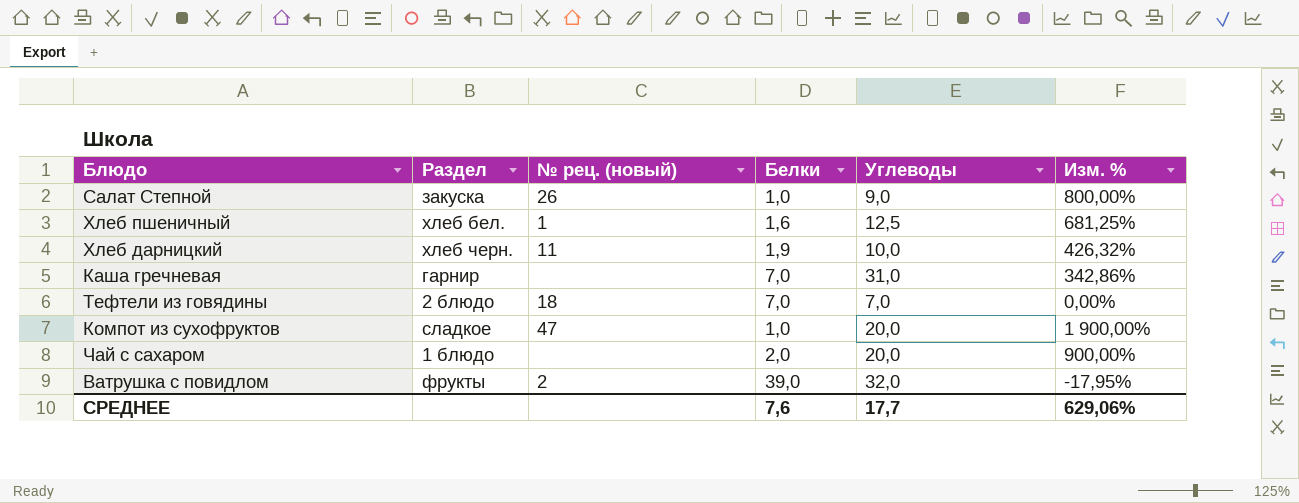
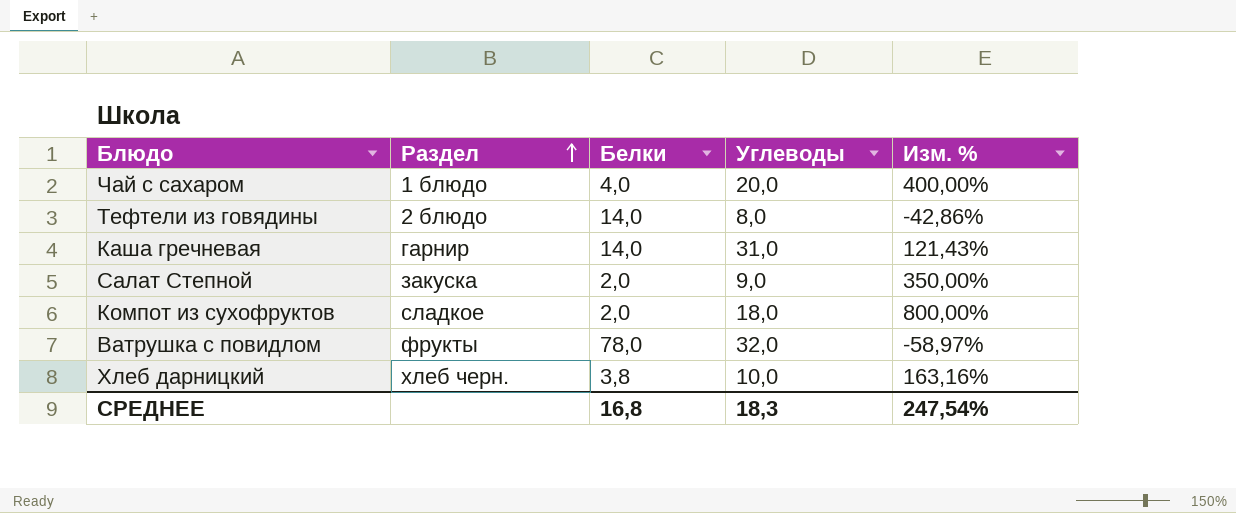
row order: none -> Раздел ascending
column № рец. (новый) | position: 3 -> none
row Хлеб пшеничный: хлеб бел. | 1 | 1,6 | 12,5 | 681,25% -> none
Чай с сахаром | Белки: 2,0 -> 4,0
Чай с сахаром | Изм. %: 900,00% -> 400,00%
Тефтели из говядины | Белки: 7,0 -> 14,0
Тефтели из говядины | Углеводы: 7,0 -> 8,0
Тефтели из говядины | Изм. %: 0,00% -> -42,86%
Каша гречневая | Белки: 7,0 -> 14,0
Каша гречневая | Изм. %: 342,86% -> 121,43%
Салат Степной | Белки: 1,0 -> 2,0
Салат Степной | Изм. %: 800,00% -> 350,00%
Компот из сухофруктов | Белки: 1,0 -> 2,0
Компот из сухофруктов | Углеводы: 20,0 -> 18,0
Компот из сухофруктов | Изм. %: 1 900,00% -> 800,00%
Ватрушка с повидлом | Белки: 39,0 -> 78,0
Ватрушка с повидлом | Изм. %: -17,95% -> -58,97%
Хлеб дарницкий | Белки: 1,9 -> 3,8
Хлеб дарницкий | Изм. %: 426,32% -> 163,16%
СРЕДНЕЕ | Белки: 7,6 -> 16,8
СРЕДНЕЕ | Углеводы: 17,7 -> 18,3
СРЕДНЕЕ | Изм. %: 629,06% -> 247,54%

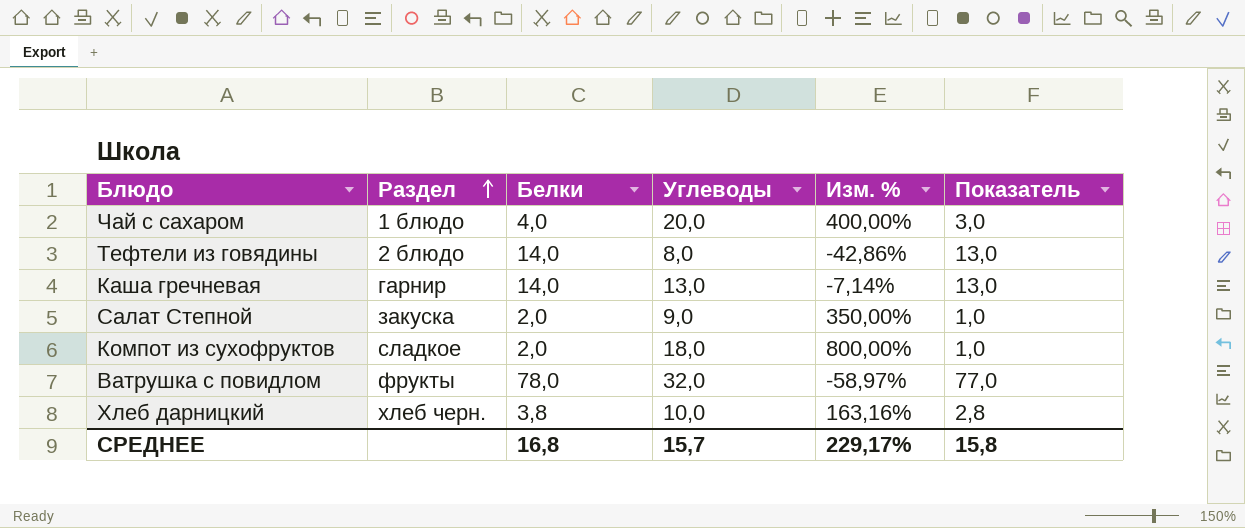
column Показатель | formula: none -> [Белки] - 1
Каша гречневая | Углеводы: 31,0 -> 13,0
Каша гречневая | Изм. %: 121,43% -> -7,14%
СРЕДНЕЕ | Углеводы: 18,3 -> 15,7
СРЕДНЕЕ | Изм. %: 247,54% -> 229,17%

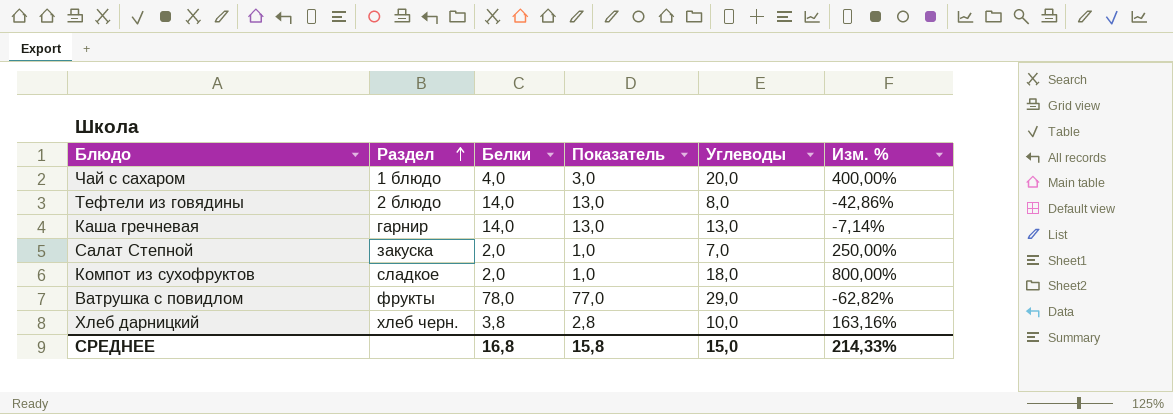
column Показатель | position: 6 -> 4
Салат Степной | Углеводы: 9,0 -> 7,0
Салат Степной | Изм. %: 350,00% -> 250,00%
Ватрушка с повидлом | Углеводы: 32,0 -> 29,0
Ватрушка с повидлом | Изм. %: -58,97% -> -62,82%
СРЕДНЕЕ | Углеводы: 15,7 -> 15,0
СРЕДНЕЕ | Изм. %: 229,17% -> 214,33%

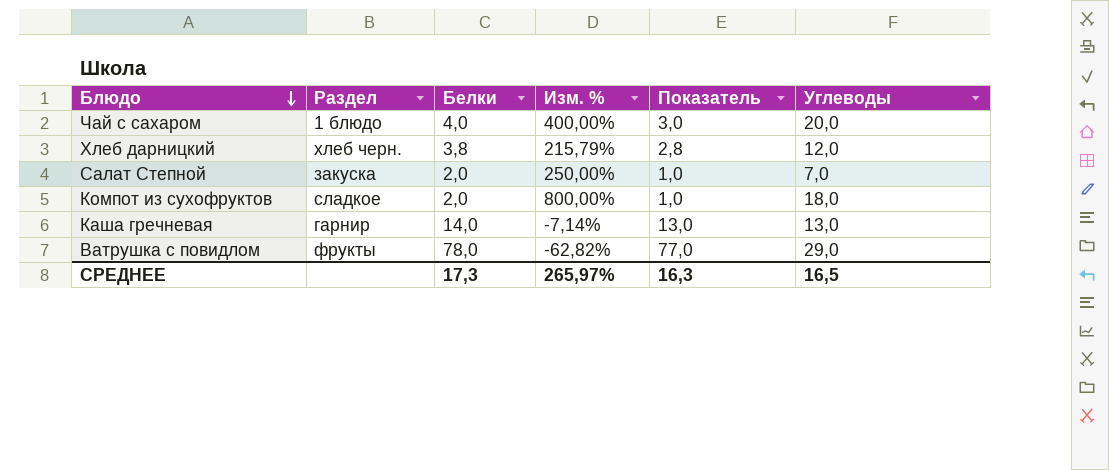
row order: Раздел ascending -> Блюдо descending
column Изм. % | position: 6 -> 4
row Тефтели из говядины: 2 блюдо | 14,0 | 13,0 | 8,0 | -42,86% -> none
Хлеб дарницкий | Изм. %: 163,16% -> 215,79%
Хлеб дарницкий | Углеводы: 10,0 -> 12,0
СРЕДНЕЕ | Белки: 16,8 -> 17,3
СРЕДНЕЕ | Изм. %: 214,33% -> 265,97%
СРЕДНЕЕ | Показатель: 15,8 -> 16,3
СРЕДНЕЕ | Углеводы: 15,0 -> 16,5

